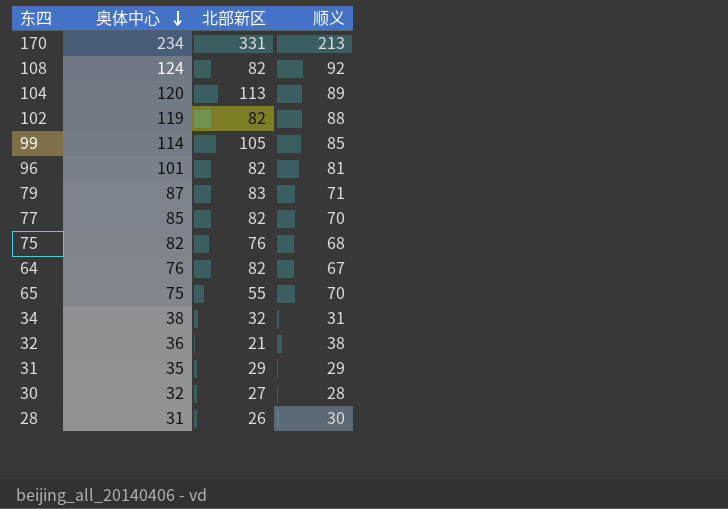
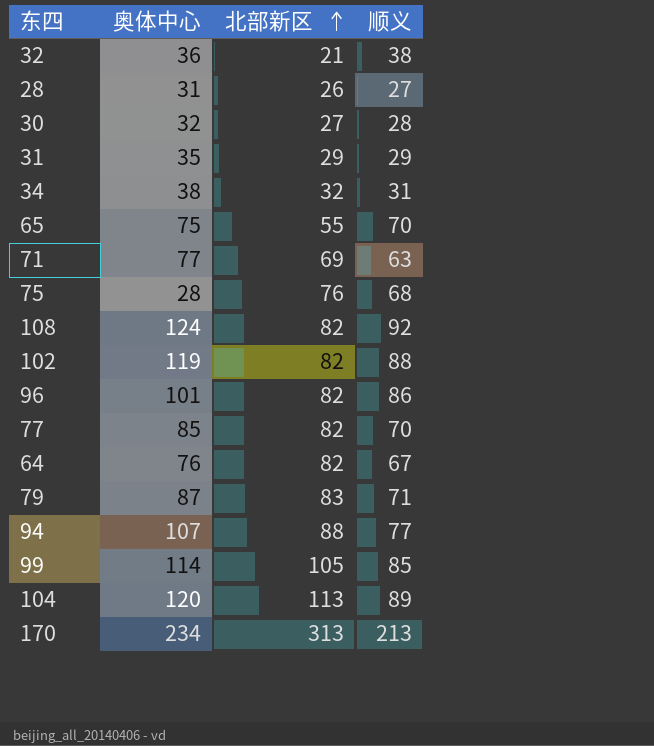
row order: 奥体中心 descending -> 北部新区 ascending
28 | 顺义: 30 -> 27
row 71: none -> 77 | 69 | 63
75 | 奥体中心: 82 -> 28
96 | 顺义: 81 -> 86
row 94: none -> 107 | 88 | 77
170 | 北部新区: 331 -> 313

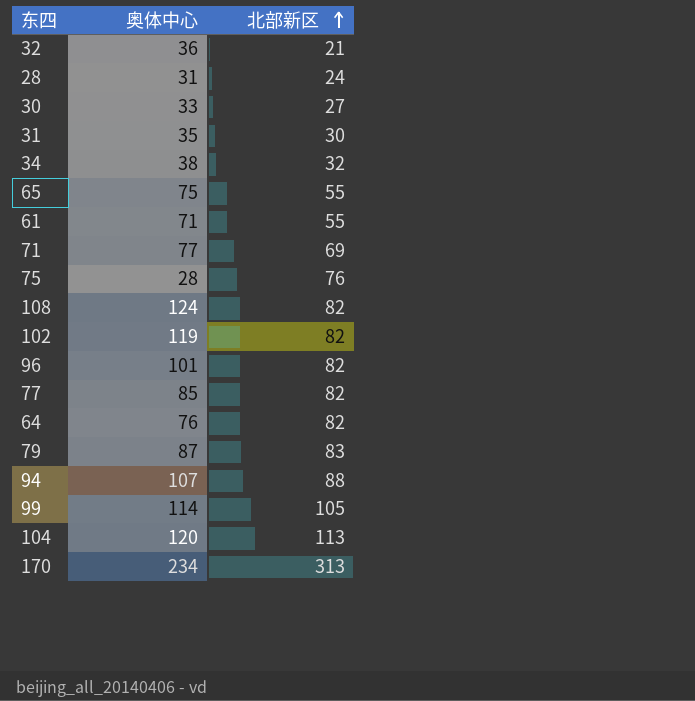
column 顺义 | position: 4 -> none
28 | 北部新区: 26 -> 24
30 | 奥体中心: 32 -> 33
31 | 北部新区: 29 -> 30
row 61: none -> 71 | 55

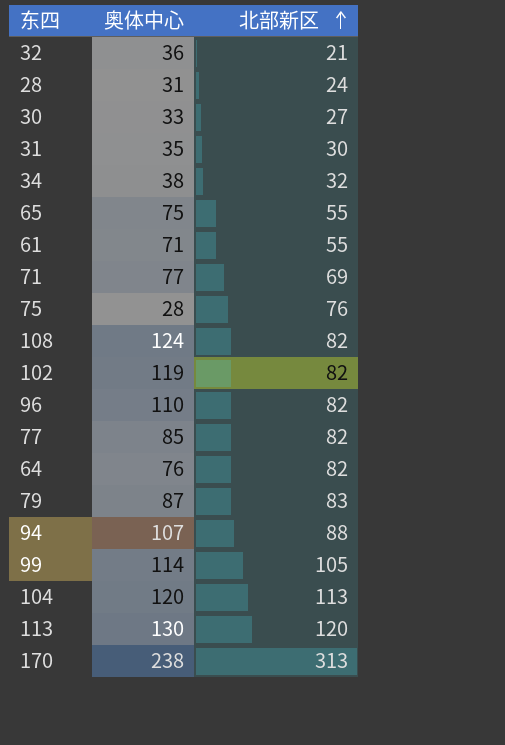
96 | 奥体中心: 101 -> 110
row 113: none -> 130 | 120
170 | 奥体中心: 234 -> 238

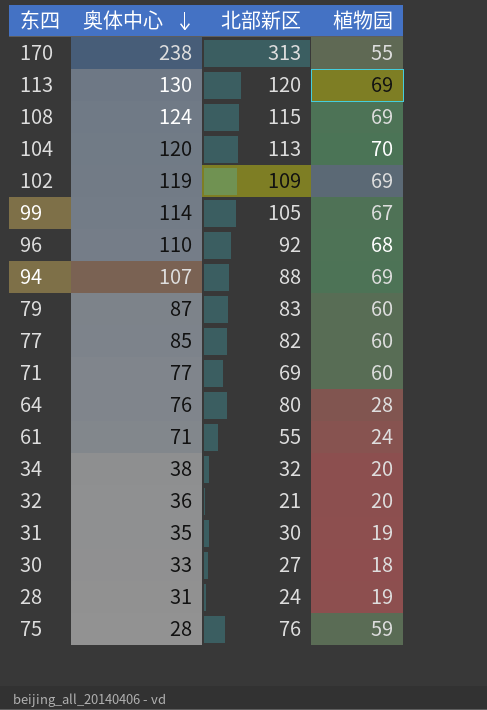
row order: 北部新区 ascending -> 奥体中心 descending
column 植物园 | position: none -> 4
row 65: 75 | 55 -> none
108 | 北部新区: 82 -> 115
102 | 北部新区: 82 -> 109
96 | 北部新区: 82 -> 92
64 | 北部新区: 82 -> 80

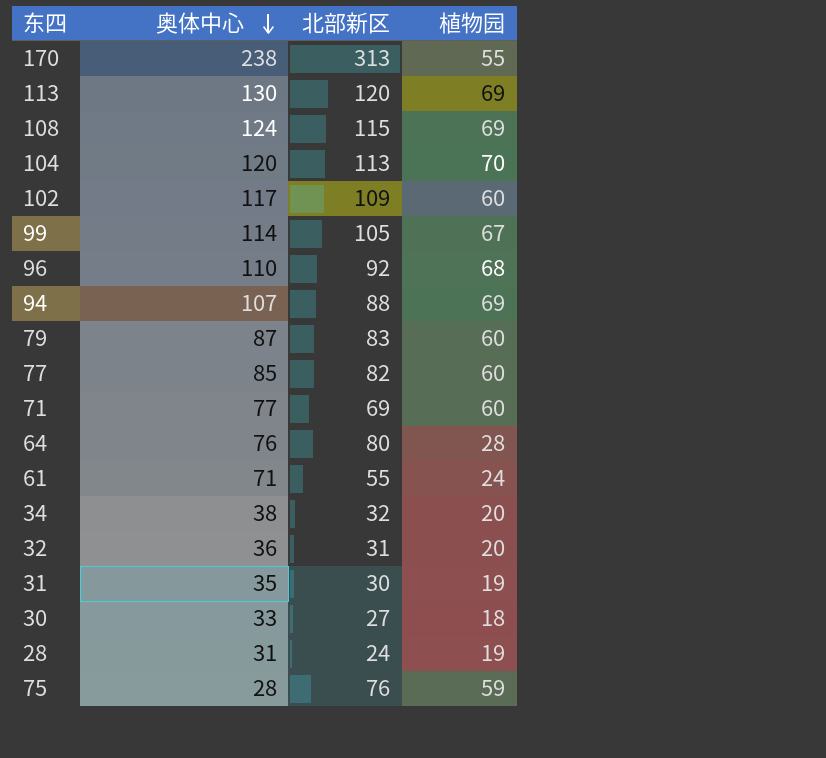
102 | 奥体中心: 119 -> 117
102 | 植物园: 69 -> 60
32 | 北部新区: 21 -> 31

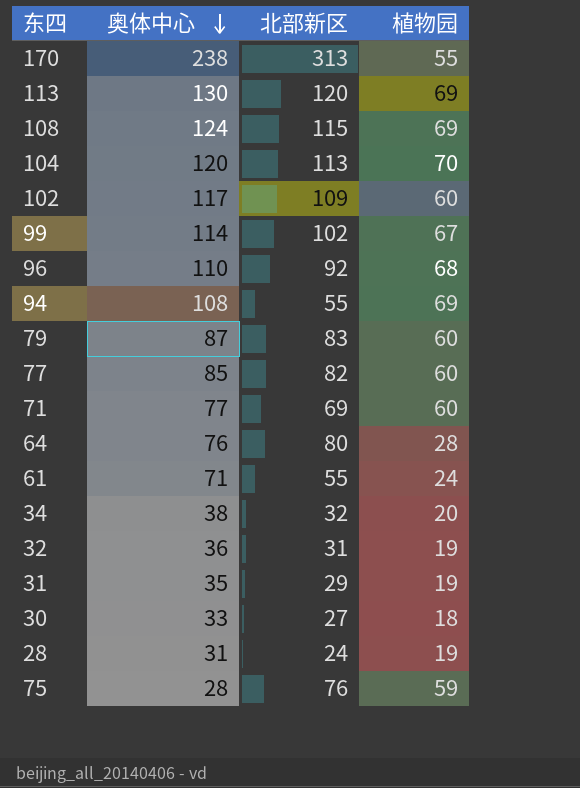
99 | 北部新区: 105 -> 102
94 | 奥体中心: 107 -> 108
94 | 北部新区: 88 -> 55
32 | 植物园: 20 -> 19
31 | 北部新区: 30 -> 29

